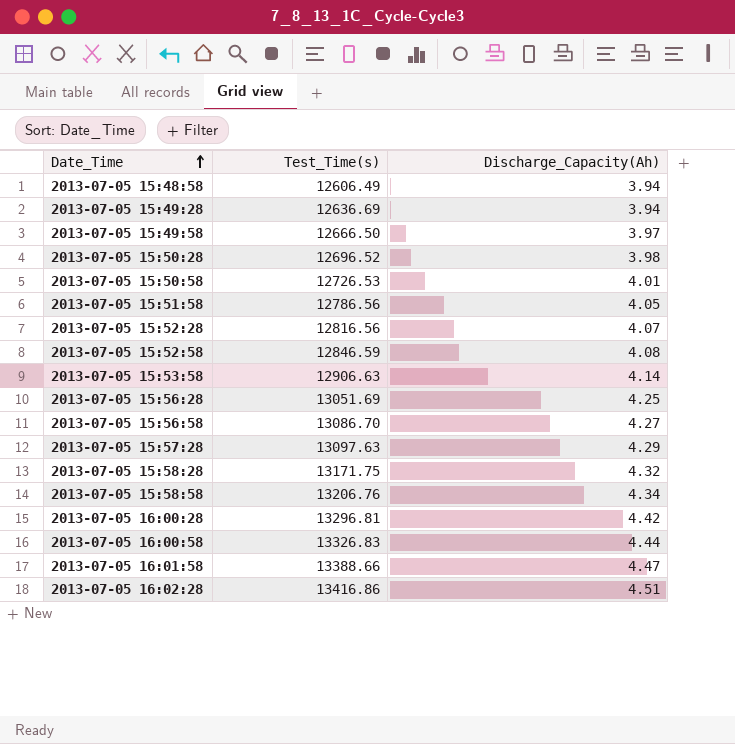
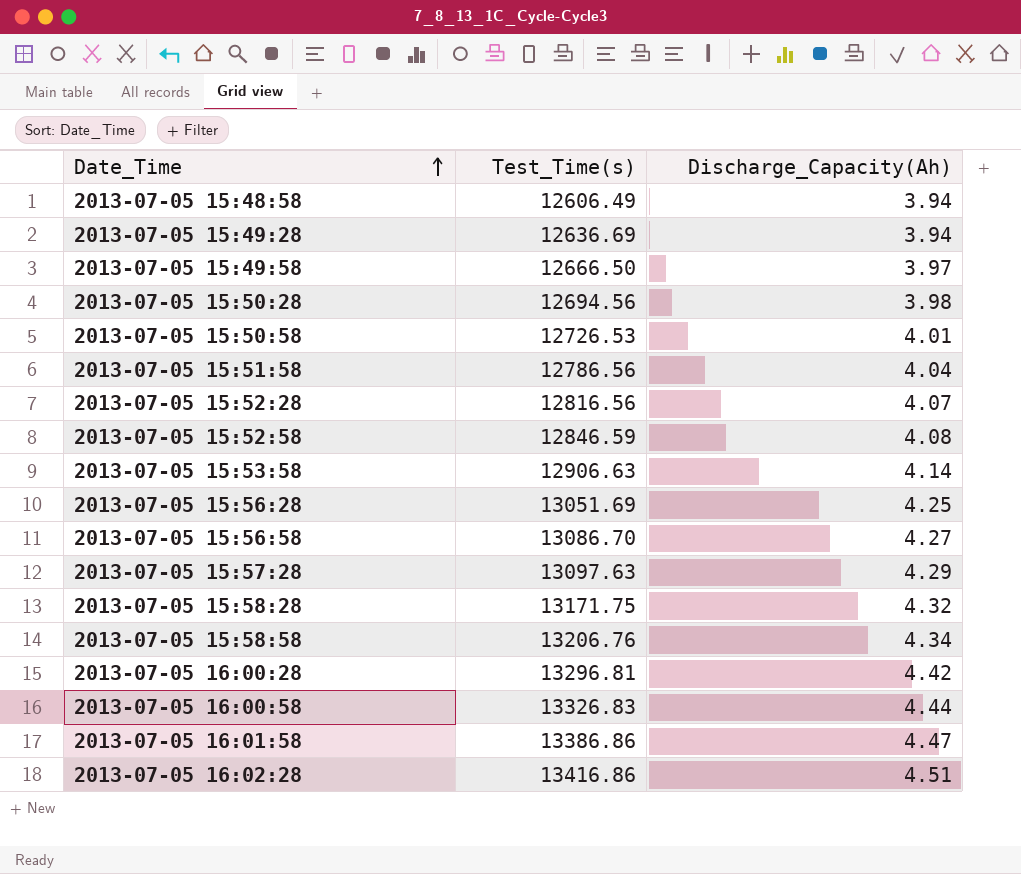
2013-07-05 15:50:28 | Test_Time(s): 12696.52 -> 12694.56
2013-07-05 15:51:58 | Discharge_Capacity(Ah): 4.05 -> 4.04
2013-07-05 16:01:58 | Test_Time(s): 13388.66 -> 13386.86

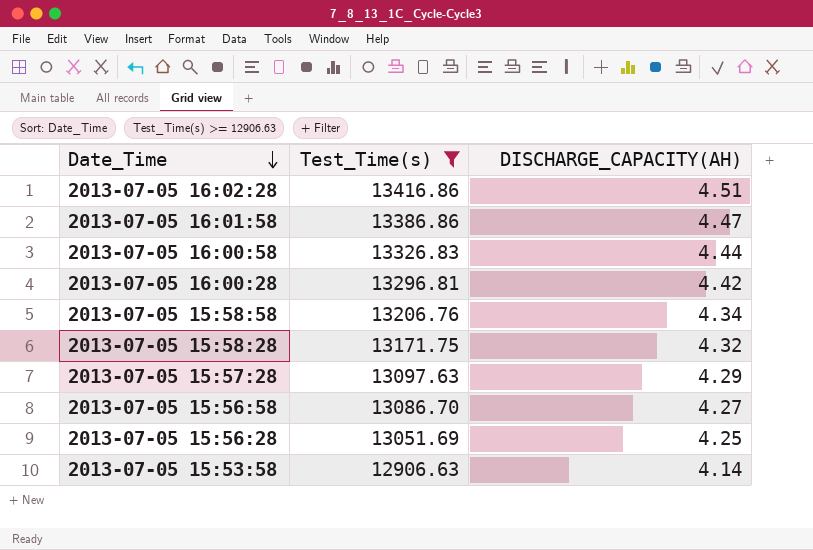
filter: none -> Test_Time(s) >= 12906.63
row order: Date_Time ascending -> Date_Time descending
column name: Discharge_Capacity(Ah) -> DISCHARGE_CAPACITY(AH)

